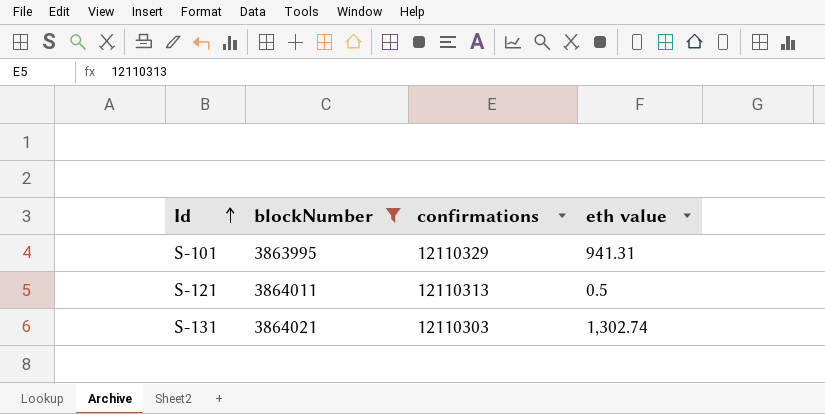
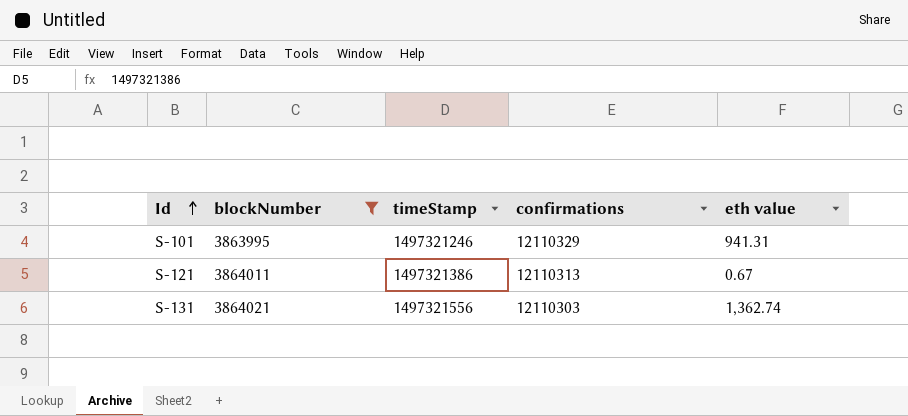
column timeStamp | position: none -> 3
S-121 | eth value: 0.5 -> 0.67
S-131 | eth value: 1,302.74 -> 1,362.74

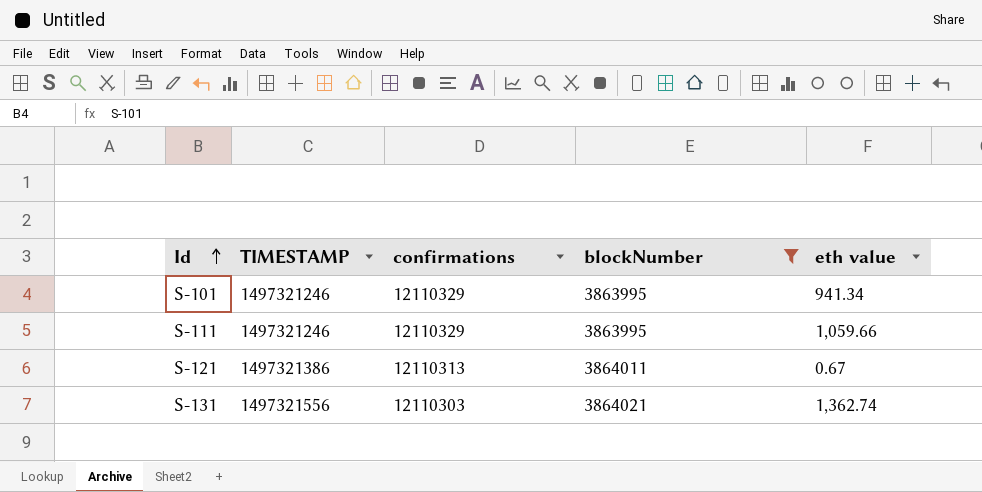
column name: timeStamp -> TIMESTAMP
column blockNumber | position: 2 -> 4
S-101 | eth value: 941.31 -> 941.34
row S-111: none -> 1497321246 | 12110329 | 3863995 | 1,059.66

